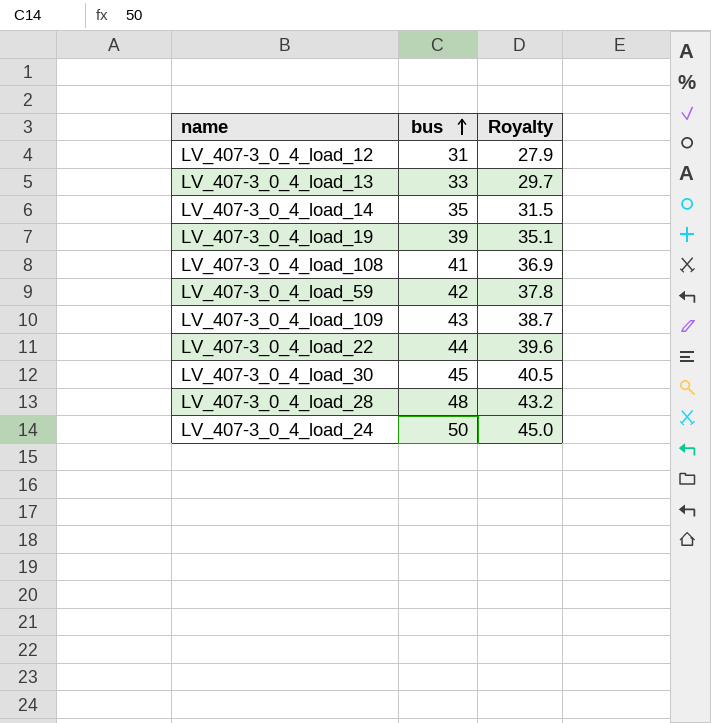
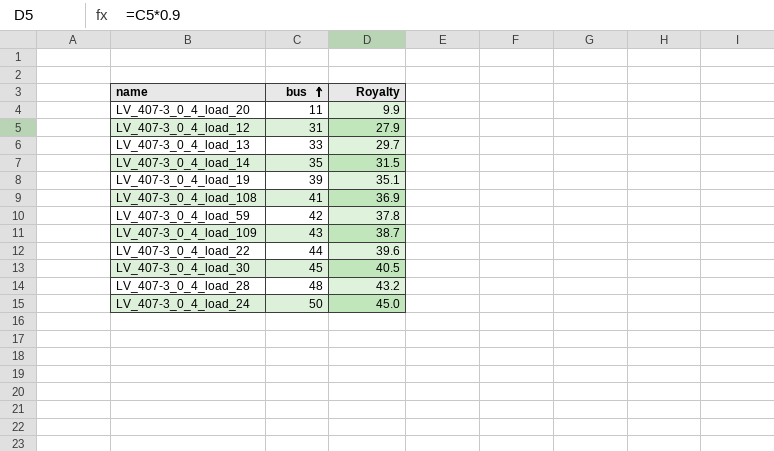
row LV_407-3_0_4_load_20: none -> 11 | 9.9

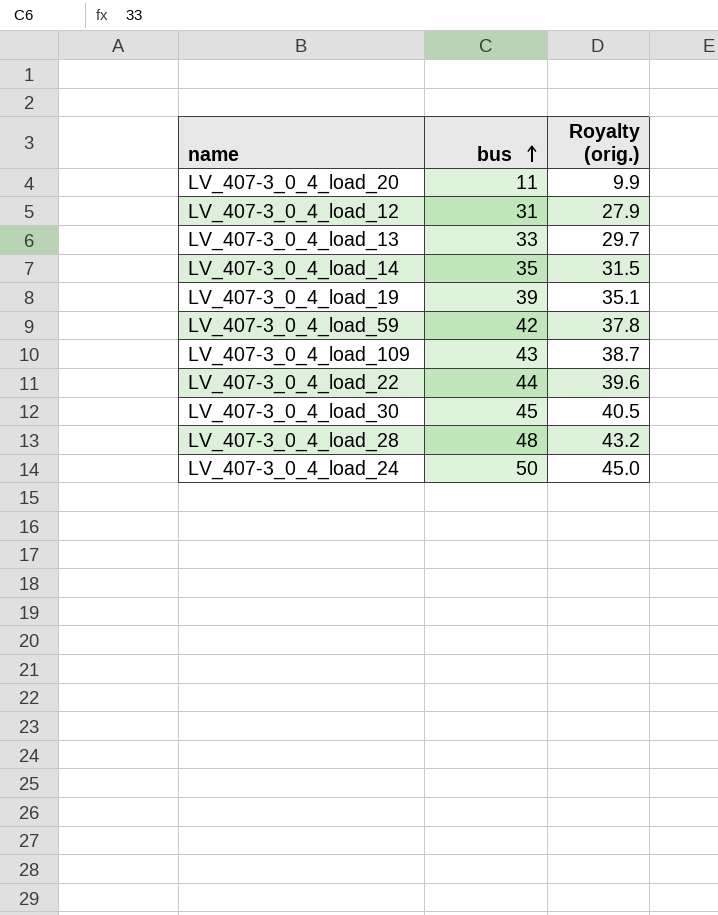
column name: Royalty -> Royalty (orig.)
row LV_407-3_0_4_load_108: 41 | 36.9 -> none

